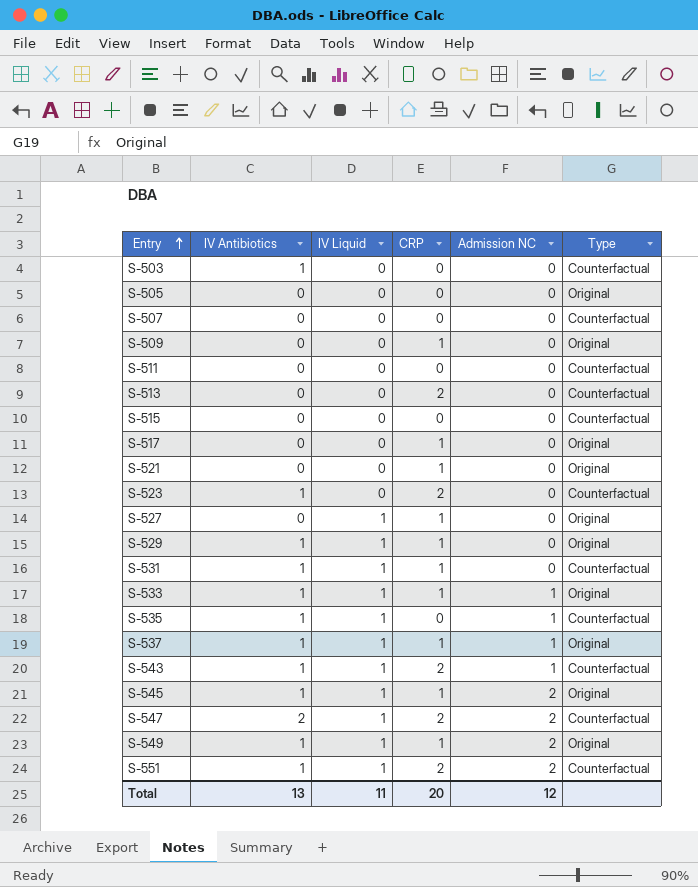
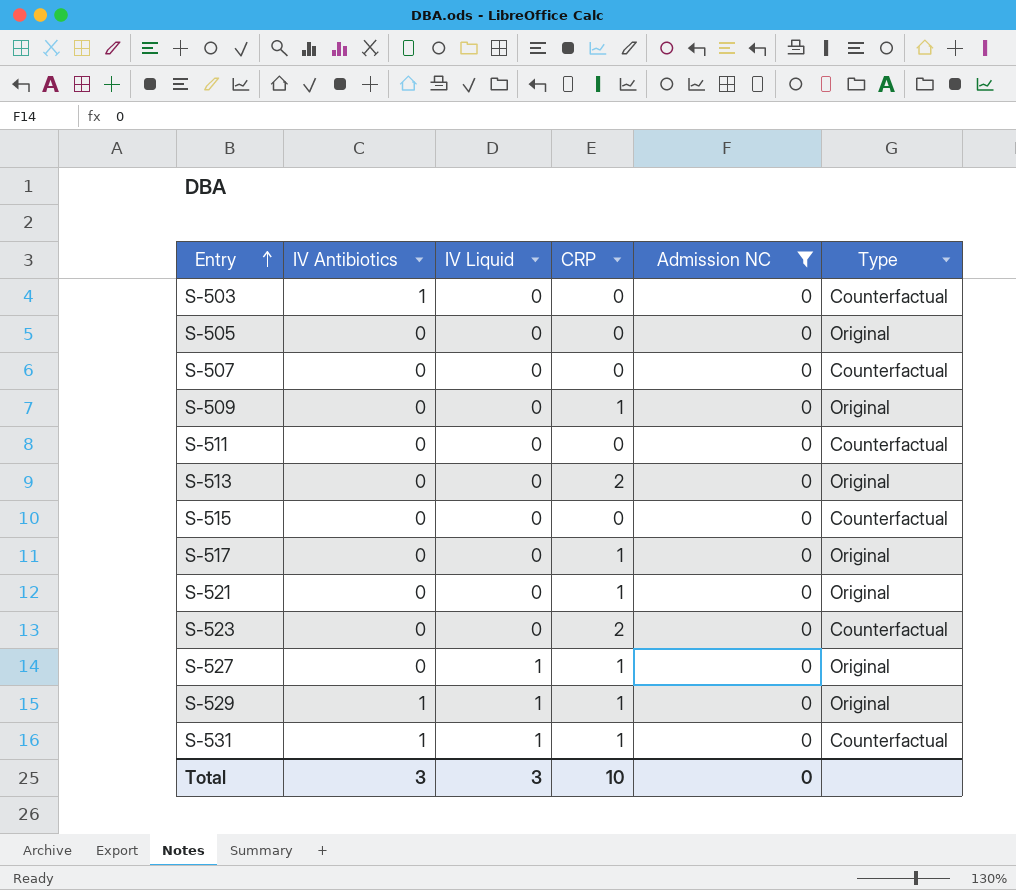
filter: none -> Admission NC = 0
S-513 | Type: Counterfactual -> Original
S-523 | IV Antibiotics: 1 -> 0
Total | IV Antibiotics: 13 -> 3
Total | IV Liquid: 11 -> 3
Total | CRP: 20 -> 10
Total | Admission NC: 12 -> 0

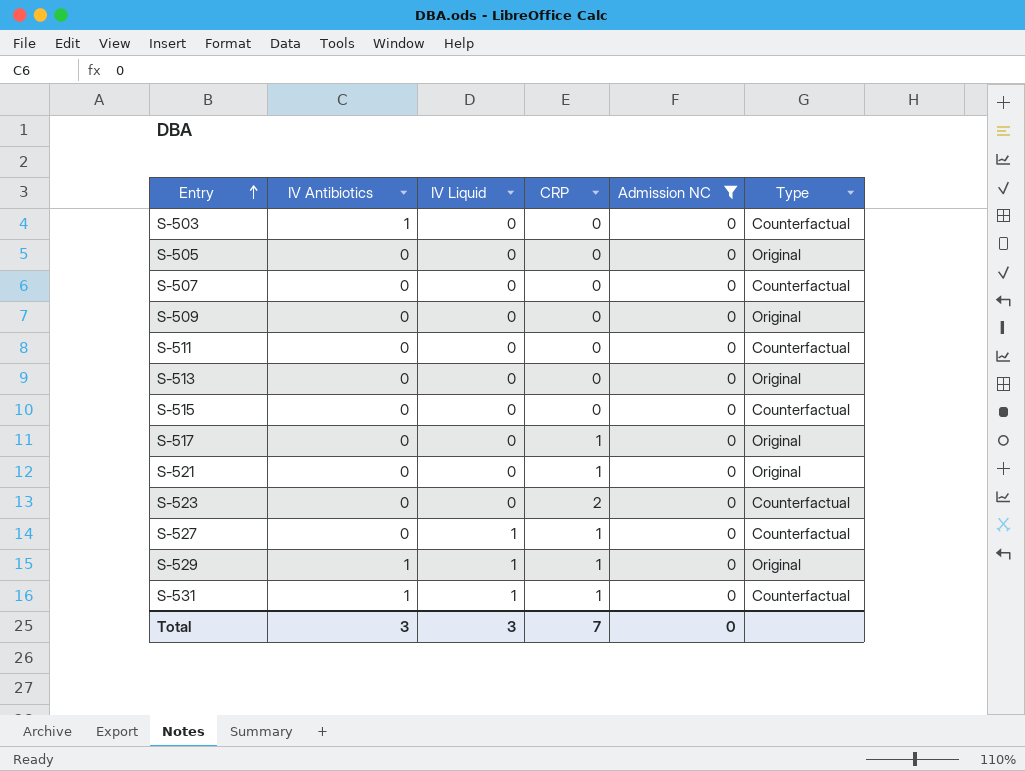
S-509 | CRP: 1 -> 0
S-513 | CRP: 2 -> 0
S-527 | Type: Original -> Counterfactual
Total | CRP: 10 -> 7

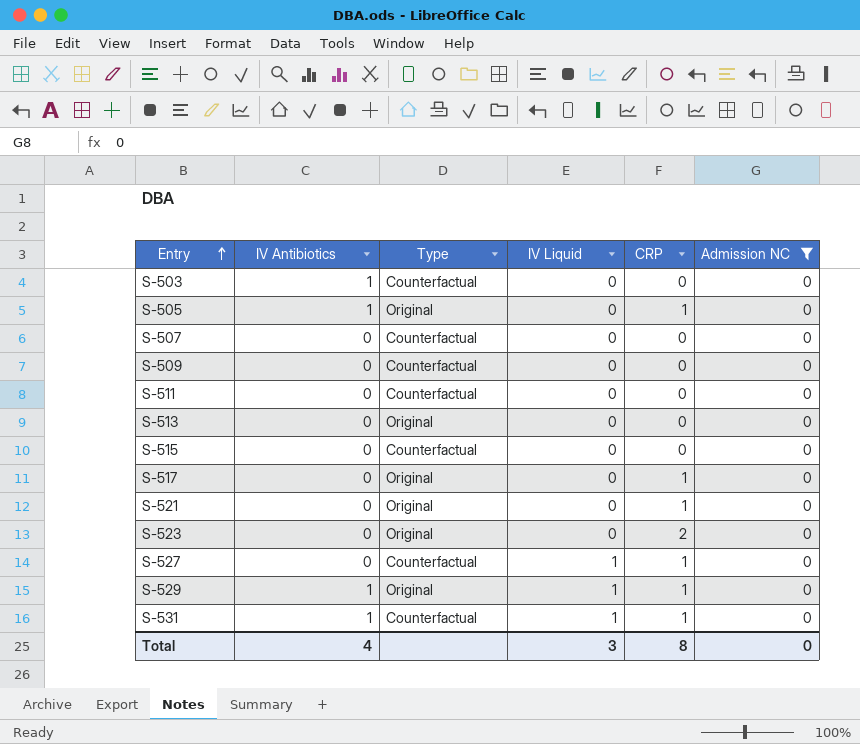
column Type | position: 6 -> 3
S-505 | IV Antibiotics: 0 -> 1
S-505 | CRP: 0 -> 1
S-509 | Type: Original -> Counterfactual
S-523 | Type: Counterfactual -> Original
Total | IV Antibiotics: 3 -> 4
Total | CRP: 7 -> 8

